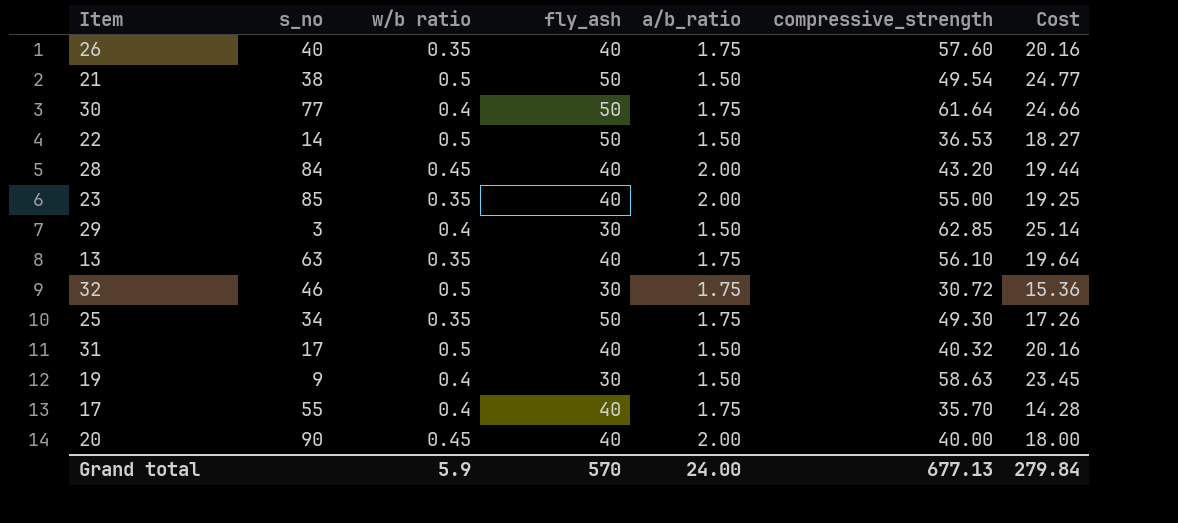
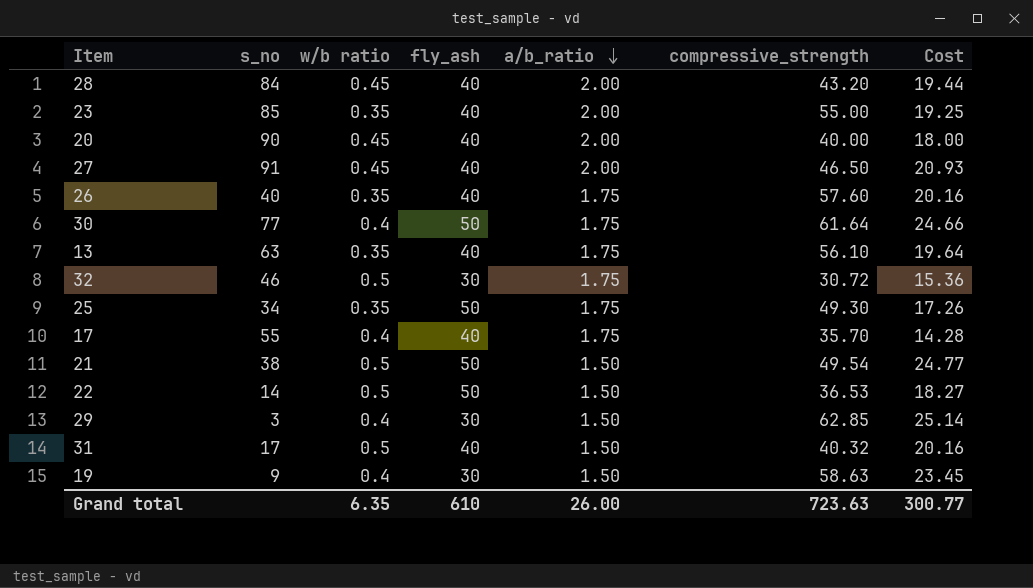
row order: none -> a/b_ratio descending
row 27: none -> 91 | 0.45 | 40 | 2.00 | 46.50 | 20.93
Grand total | w/b ratio: 5.9 -> 6.35
Grand total | fly_ash: 570 -> 610
Grand total | a/b_ratio: 24.00 -> 26.00
Grand total | compressive_strength: 677.13 -> 723.63
Grand total | Cost: 279.84 -> 300.77

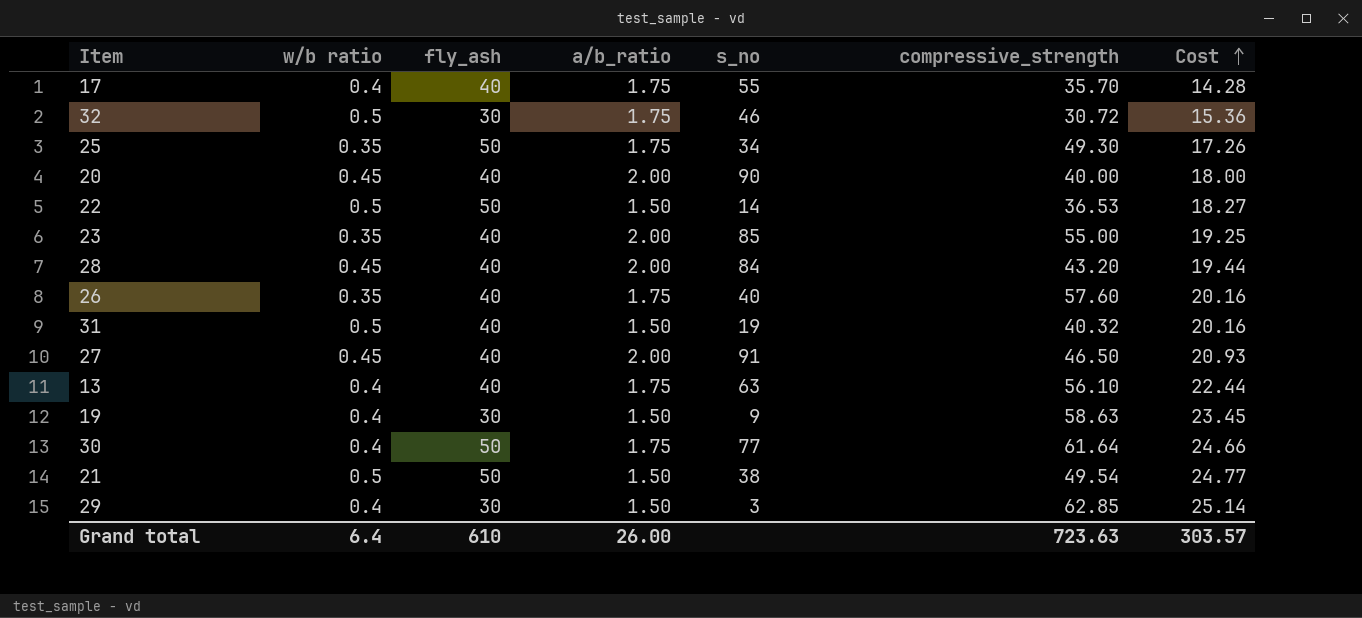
row order: a/b_ratio descending -> Cost ascending
column s_no | position: 2 -> 5
31 | s_no: 17 -> 19
13 | w/b ratio: 0.35 -> 0.4
13 | Cost: 19.64 -> 22.44
Grand total | w/b ratio: 6.35 -> 6.4
Grand total | Cost: 300.77 -> 303.57

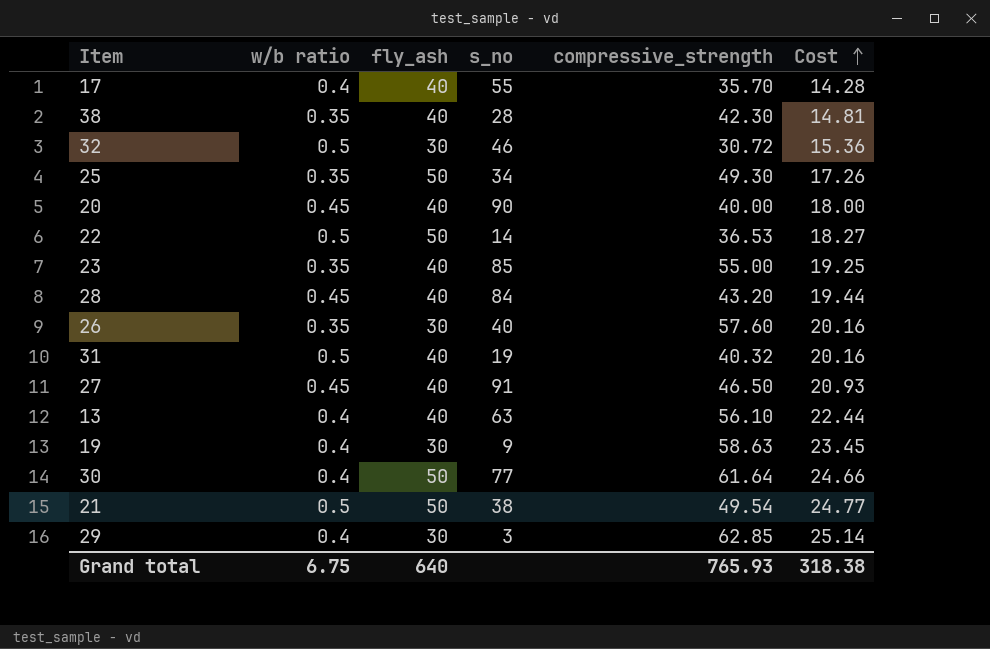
column a/b_ratio | position: 4 -> none
row 38: none -> 0.35 | 40 | 28 | 42.30 | 14.81
26 | fly_ash: 40 -> 30
Grand total | w/b ratio: 6.4 -> 6.75
Grand total | fly_ash: 610 -> 640
Grand total | compressive_strength: 723.63 -> 765.93
Grand total | Cost: 303.57 -> 318.38

